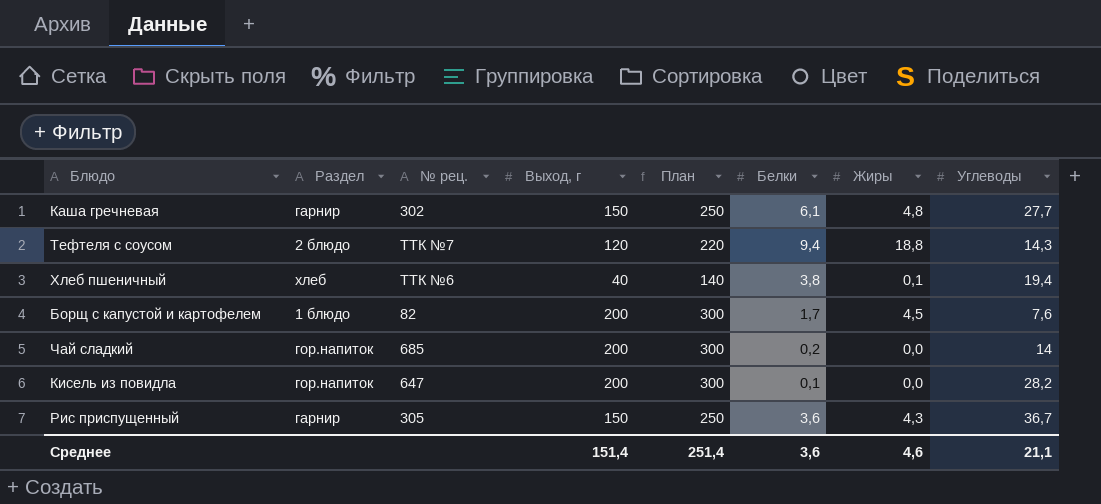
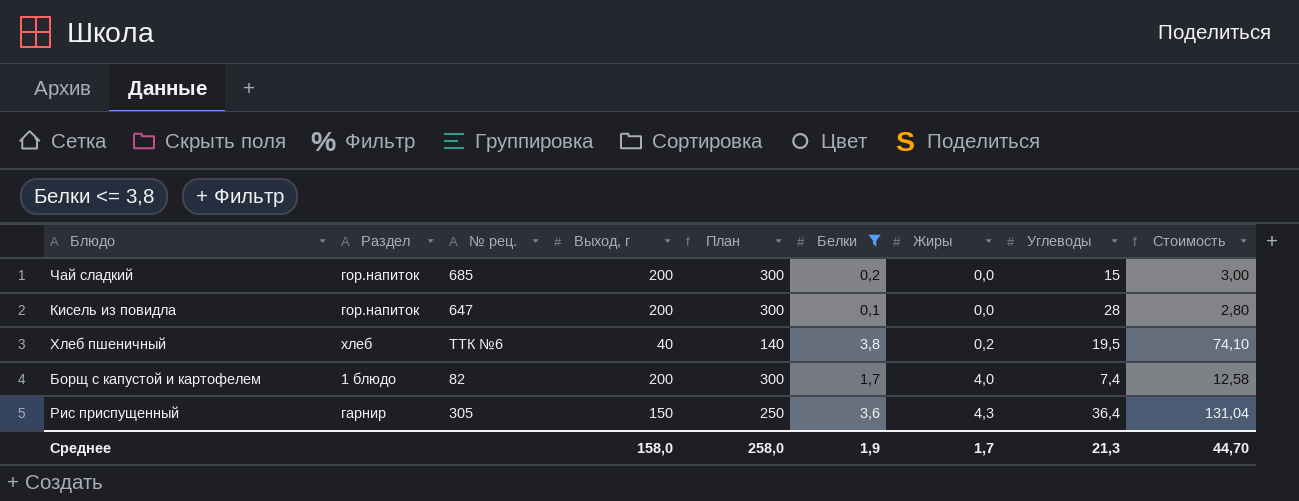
filter: none -> Белки <= 3,8
row order: none -> Жиры ascending
column Стоимость | formula: none -> [Белки] * [Углеводы]
Чай сладкий | Углеводы: 14 -> 15
Кисель из повидла | Углеводы: 28,2 -> 28
Хлеб пшеничный | Жиры: 0,1 -> 0,2
Хлеб пшеничный | Углеводы: 19,4 -> 19,5
Борщ с капустой и картофелем | Жиры: 4,5 -> 4,0
Борщ с капустой и картофелем | Углеводы: 7,6 -> 7,4
Рис приспущенный | Углеводы: 36,7 -> 36,4
Среднее | Выход, г: 151,4 -> 158,0
Среднее | План: 251,4 -> 258,0
Среднее | Белки: 3,6 -> 1,9
Среднее | Жиры: 4,6 -> 1,7
Среднее | Углеводы: 21,1 -> 21,3

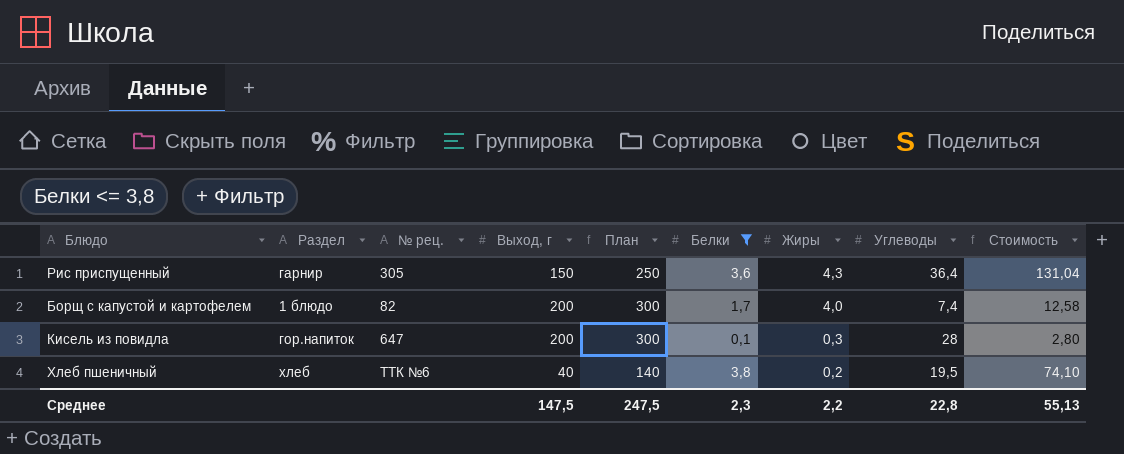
row order: Жиры ascending -> Жиры descending
row Чай сладкий: гор.напиток | 685 | 200 | 300 | 0,2 | 0,0 | 15 | 3,00 -> none
Кисель из повидла | Жиры: 0,0 -> 0,3
Среднее | Выход, г: 158,0 -> 147,5
Среднее | План: 258,0 -> 247,5
Среднее | Белки: 1,9 -> 2,3
Среднее | Жиры: 1,7 -> 2,2
Среднее | Углеводы: 21,3 -> 22,8
Среднее | Стоимость: 44,70 -> 55,13

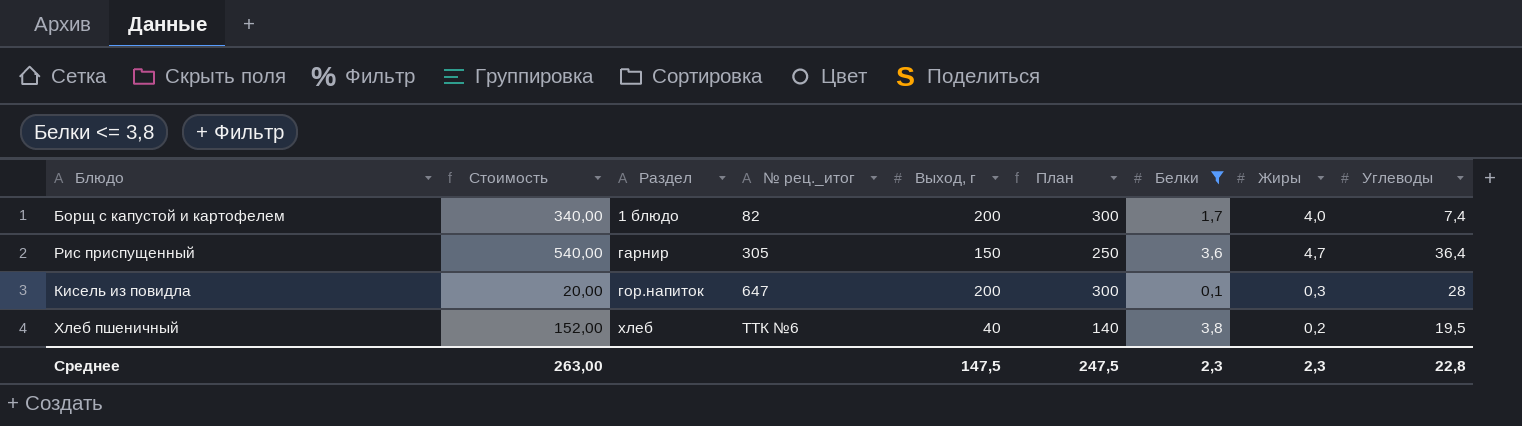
row order: Жиры descending -> Раздел ascending
column Стоимость | formula: [Белки] * [Углеводы] -> [Выход, г] * [Белки]
column Стоимость | position: 9 -> 2
column name: № рец. -> № рец._итог
Рис приспущенный | Жиры: 4,3 -> 4,7
Среднее | Стоимость: 55,13 -> 263,00
Среднее | Жиры: 2,2 -> 2,3

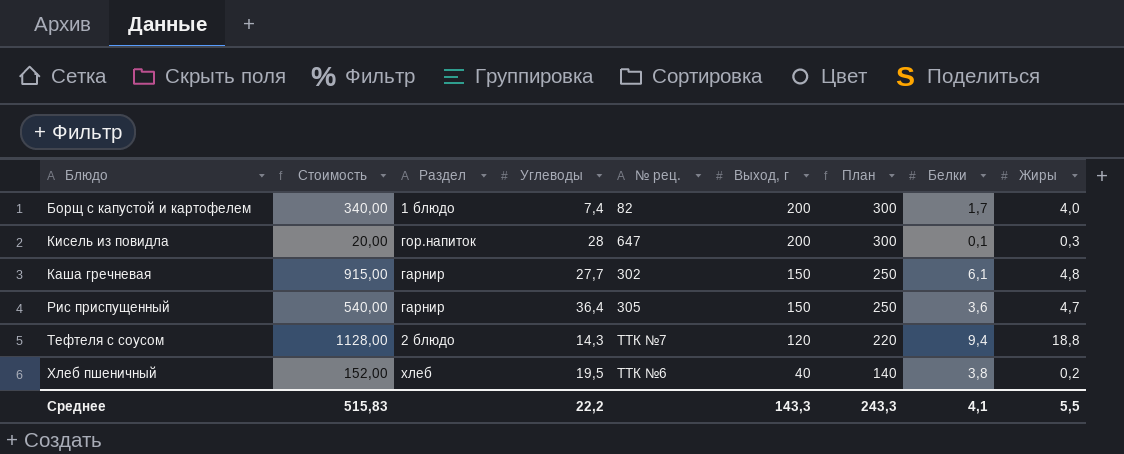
filter: Белки <= 3,8 -> none
row order: Раздел ascending -> Выход, г descending
column Углеводы | position: 9 -> 4
column name: № рец._итог -> № рец.
Среднее | Стоимость: 263,00 -> 515,83
Среднее | Углеводы: 22,8 -> 22,2
Среднее | Выход, г: 147,5 -> 143,3
Среднее | План: 247,5 -> 243,3
Среднее | Белки: 2,3 -> 4,1
Среднее | Жиры: 2,3 -> 5,5

